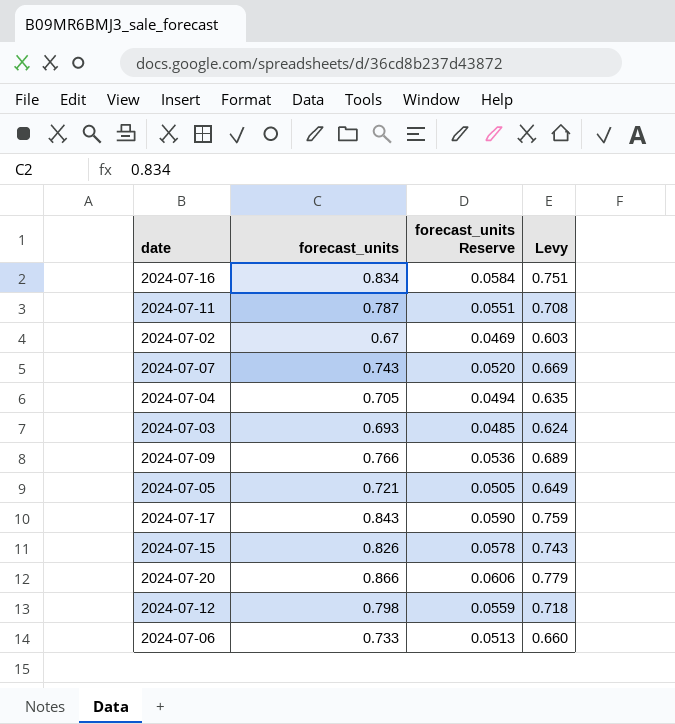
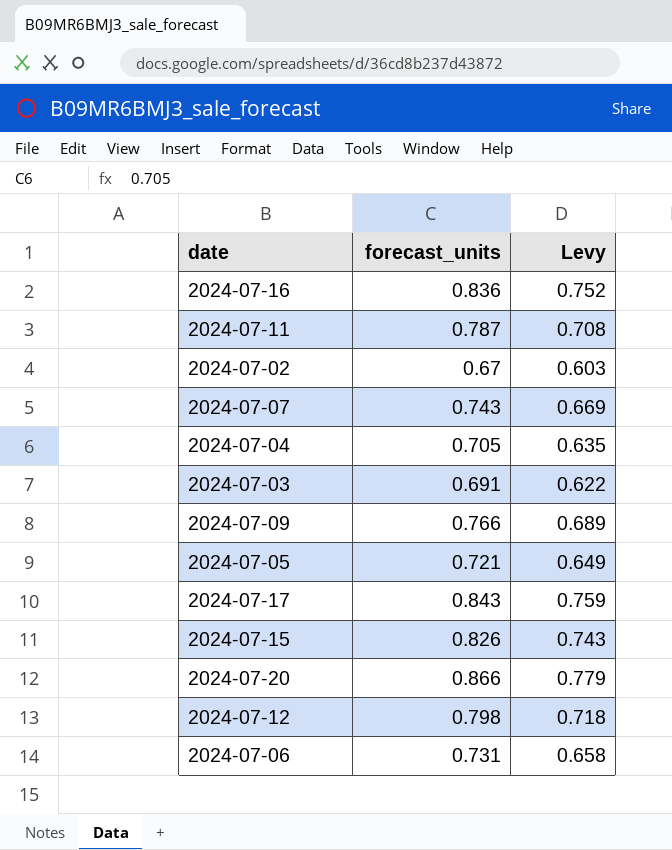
column forecast_units Reserve | formula: [forecast_units] * 0.07 -> none
2024-07-16 | forecast_units: 0.834 -> 0.836
2024-07-16 | Levy: 0.751 -> 0.752
2024-07-03 | forecast_units: 0.693 -> 0.691
2024-07-03 | Levy: 0.624 -> 0.622
2024-07-06 | forecast_units: 0.733 -> 0.731
2024-07-06 | Levy: 0.660 -> 0.658

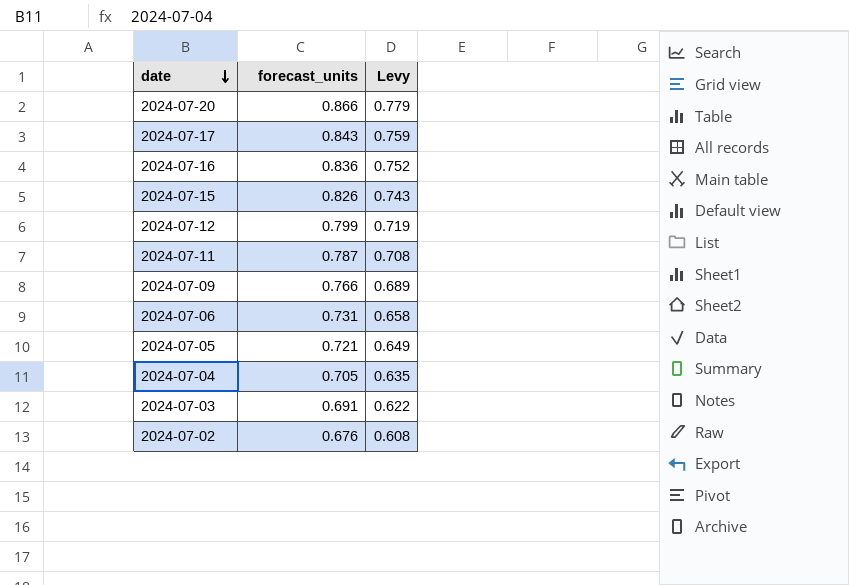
row order: none -> date descending
row 2024-07-07: 0.743 | 0.669 -> none
2024-07-12 | forecast_units: 0.798 -> 0.799
2024-07-12 | Levy: 0.718 -> 0.719
2024-07-02 | forecast_units: 0.67 -> 0.676
2024-07-02 | Levy: 0.603 -> 0.608

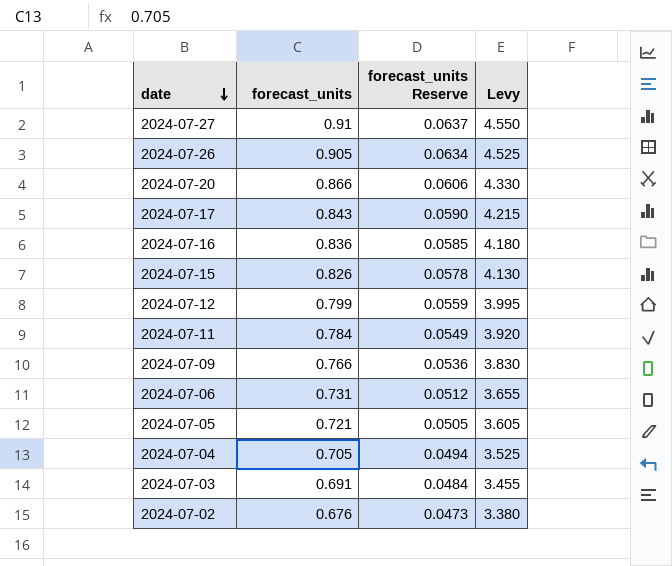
column forecast_units Reserve | formula: none -> [forecast_units] * 0.07
column Levy | formula: [forecast_units] * 0.9 -> [forecast_units] * 5
row 2024-07-27: none -> 0.91 | 0.0637 | 4.550
row 2024-07-26: none -> 0.905 | 0.0634 | 4.525
2024-07-11 | forecast_units: 0.787 -> 0.784

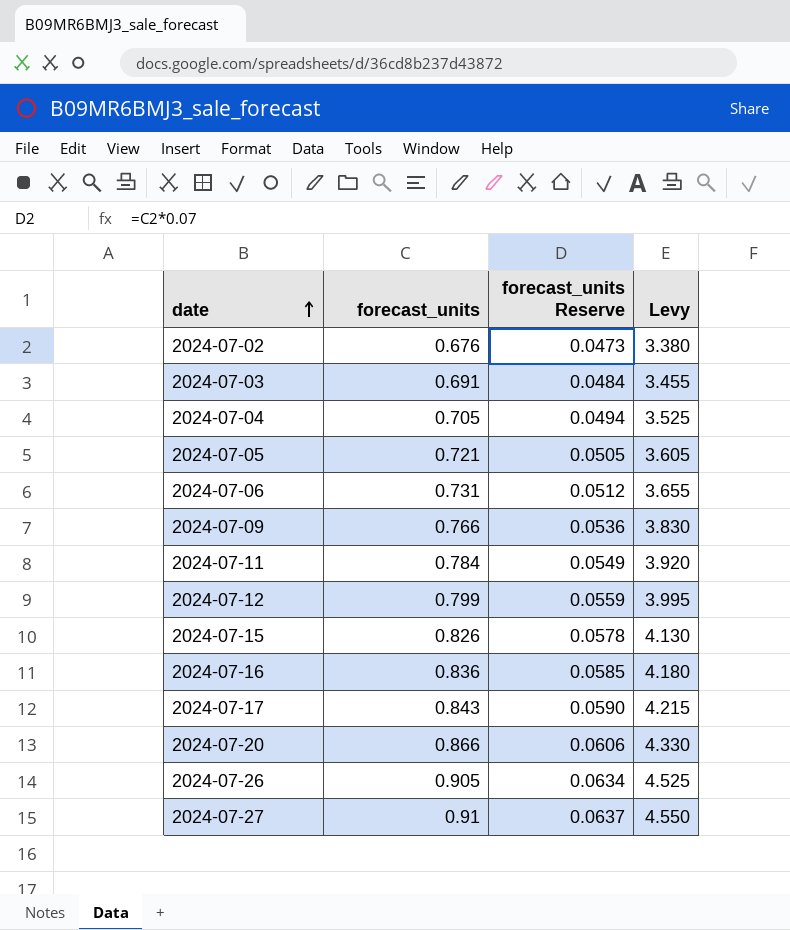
row order: date descending -> date ascending

